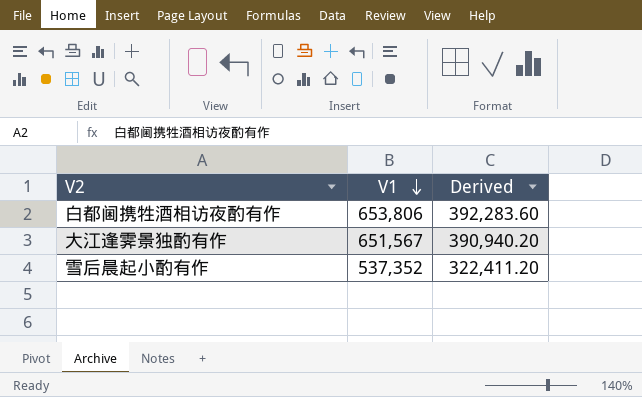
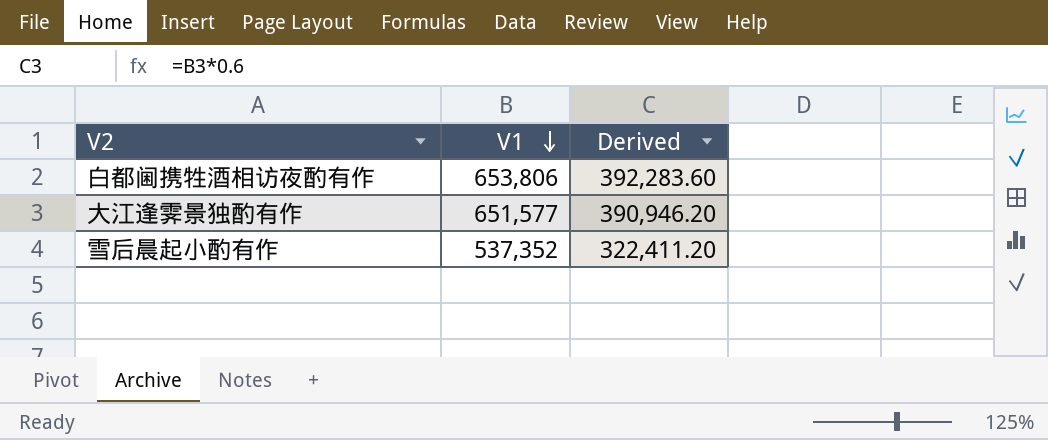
大江逢霁景独酌有作 | V1: 651,567 -> 651,577
大江逢霁景独酌有作 | Derived: 390,940.20 -> 390,946.20

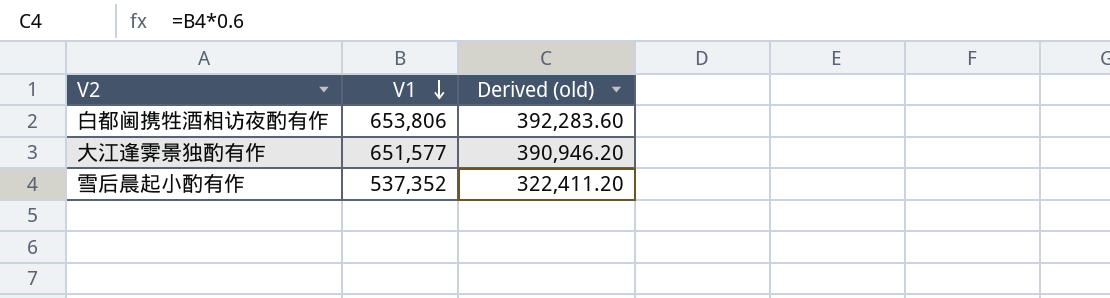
column name: Derived -> Derived (old)

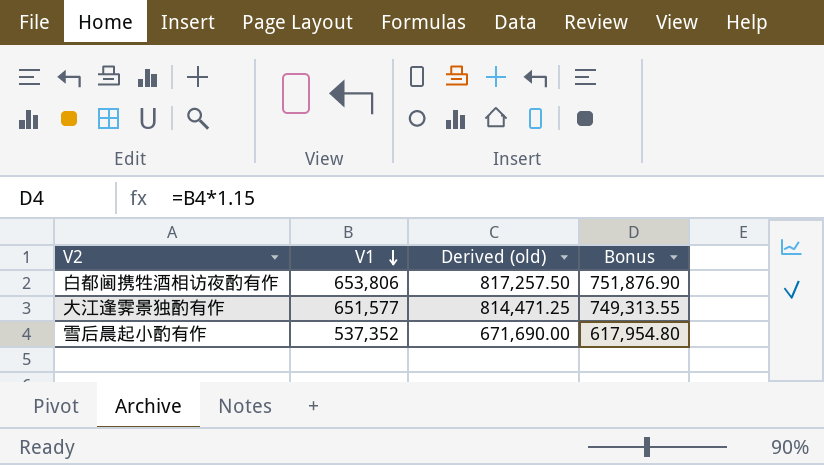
column Derived (old) | formula: [V1] * 0.6 -> [V1] * 1.25
column Bonus | formula: none -> [V1] * 1.15

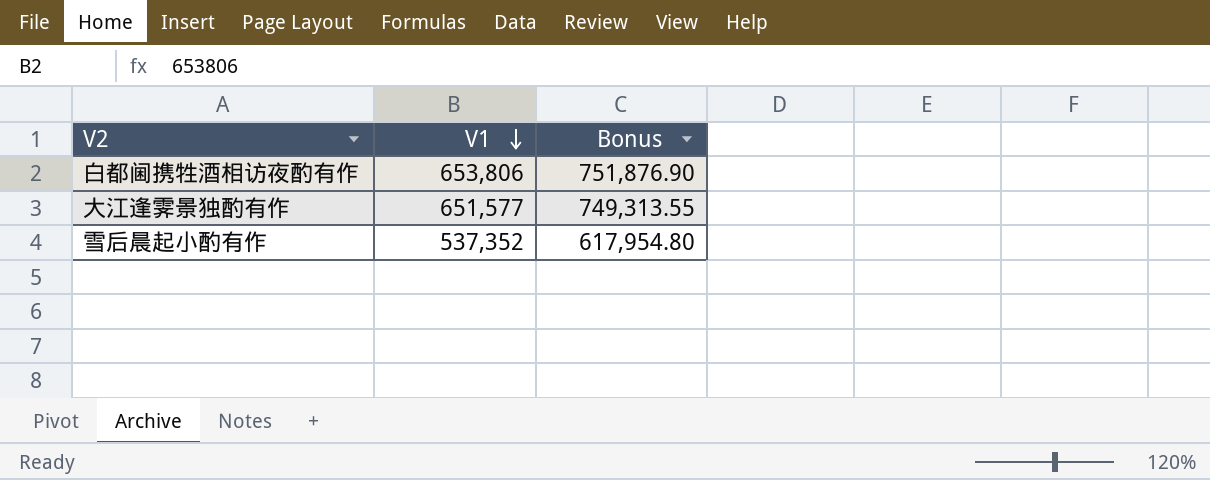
column Derived (old) | formula: [V1] * 1.25 -> none

